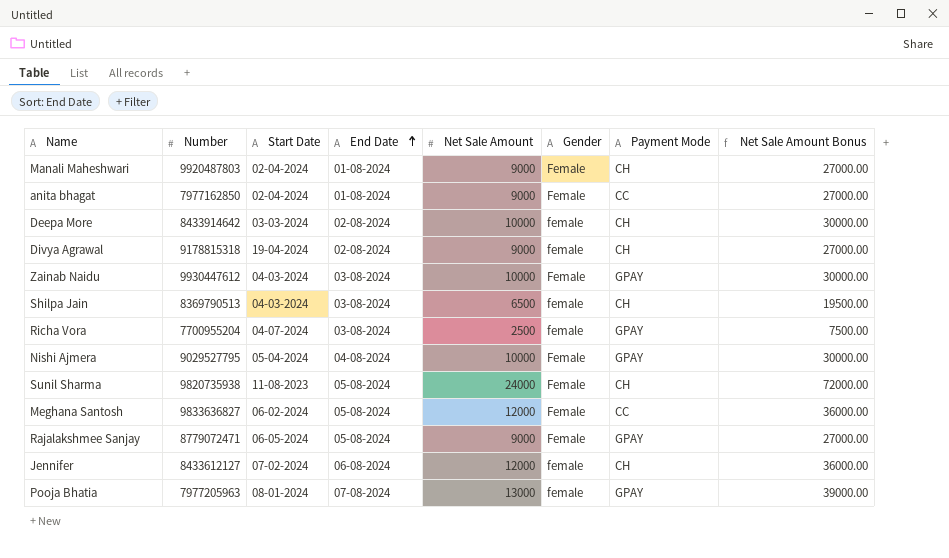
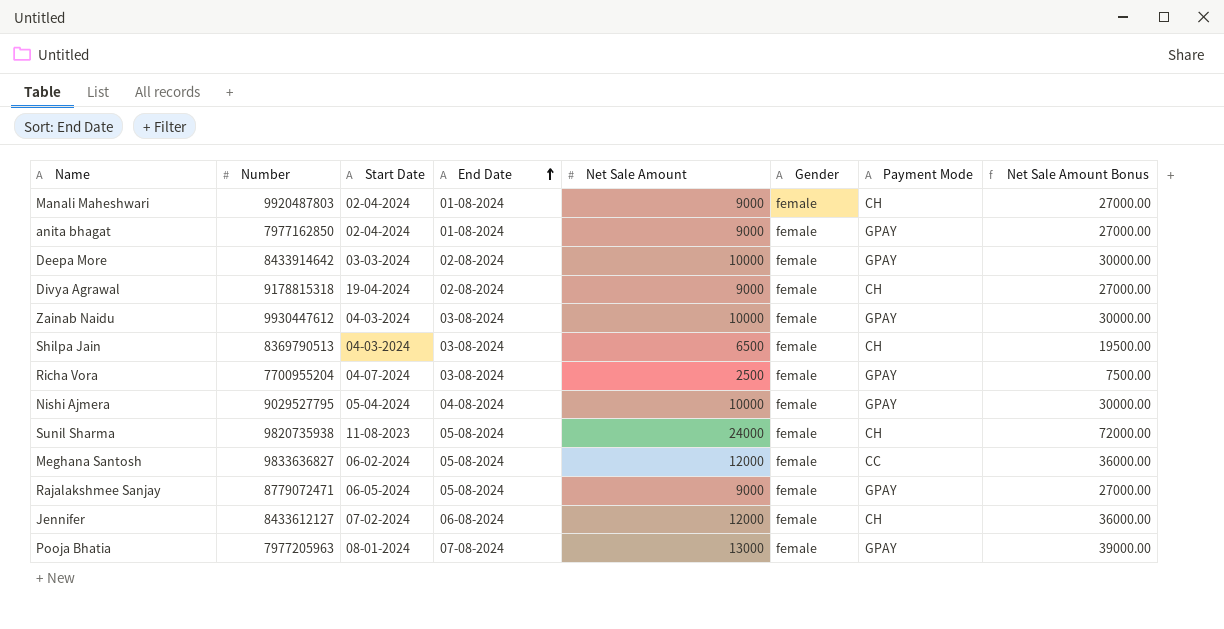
Manali Maheshwari | Gender: Female -> female
anita bhagat | Gender: Female -> female
anita bhagat | Payment Mode: CC -> GPAY
Deepa More | Payment Mode: CH -> GPAY
Zainab Naidu | Gender: Female -> female
Nishi Ajmera | Gender: Female -> female
Sunil Sharma | Gender: Female -> female
Meghana Santosh | Gender: Female -> female
Rajalakshmee Sanjay | Gender: Female -> female

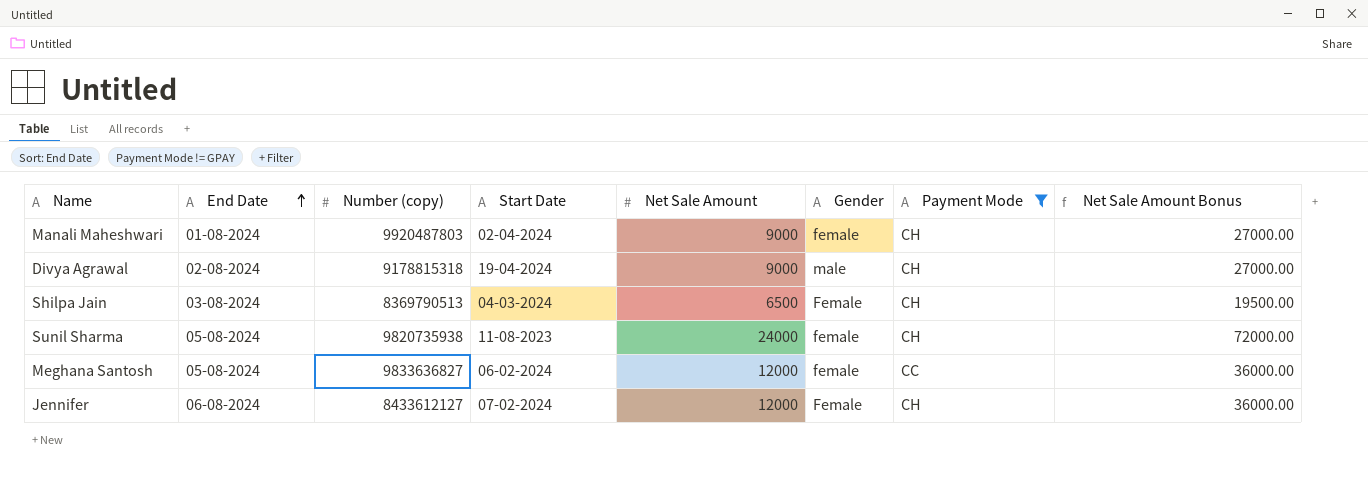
filter: none -> Payment Mode != GPAY
column End Date | position: 4 -> 2
column name: Number -> Number (copy)
Divya Agrawal | Gender: female -> male
Shilpa Jain | Gender: female -> Female
Jennifer | Gender: female -> Female

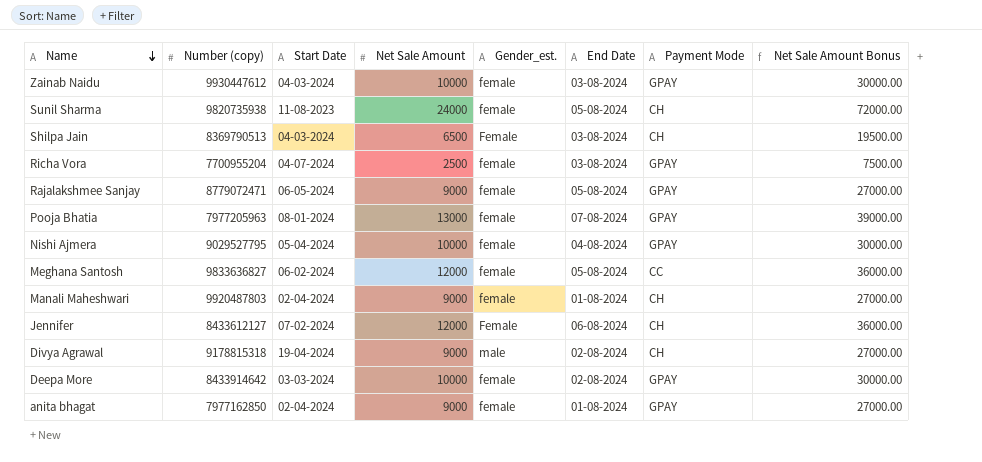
filter: Payment Mode != GPAY -> none
row order: End Date ascending -> Name descending
column name: Gender -> Gender_est.
column End Date | position: 2 -> 6

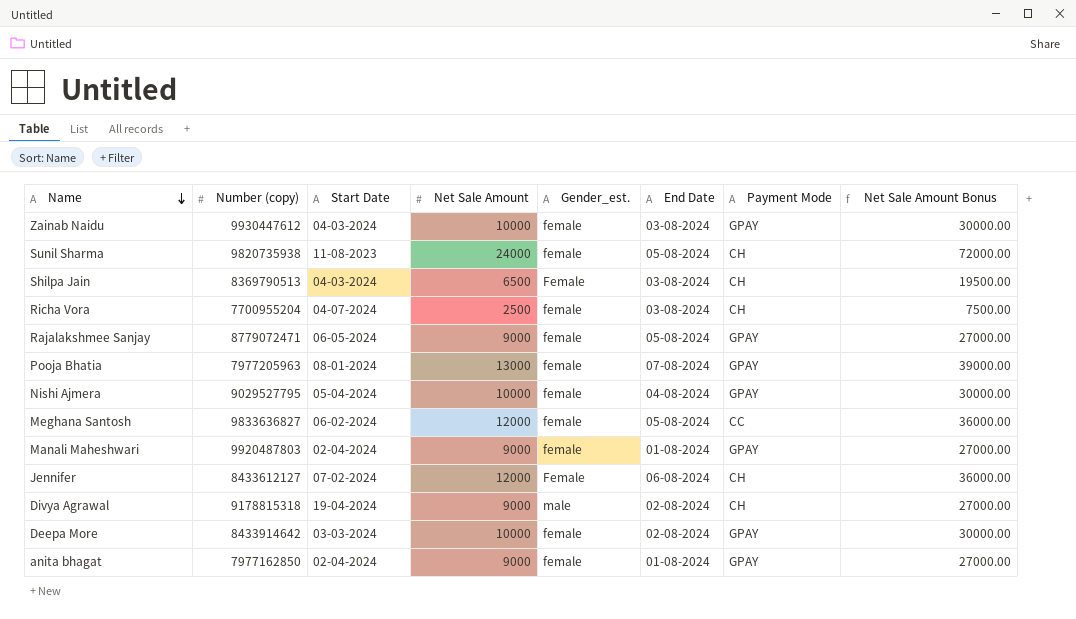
Richa Vora | Payment Mode: GPAY -> CH
Manali Maheshwari | Payment Mode: CH -> GPAY

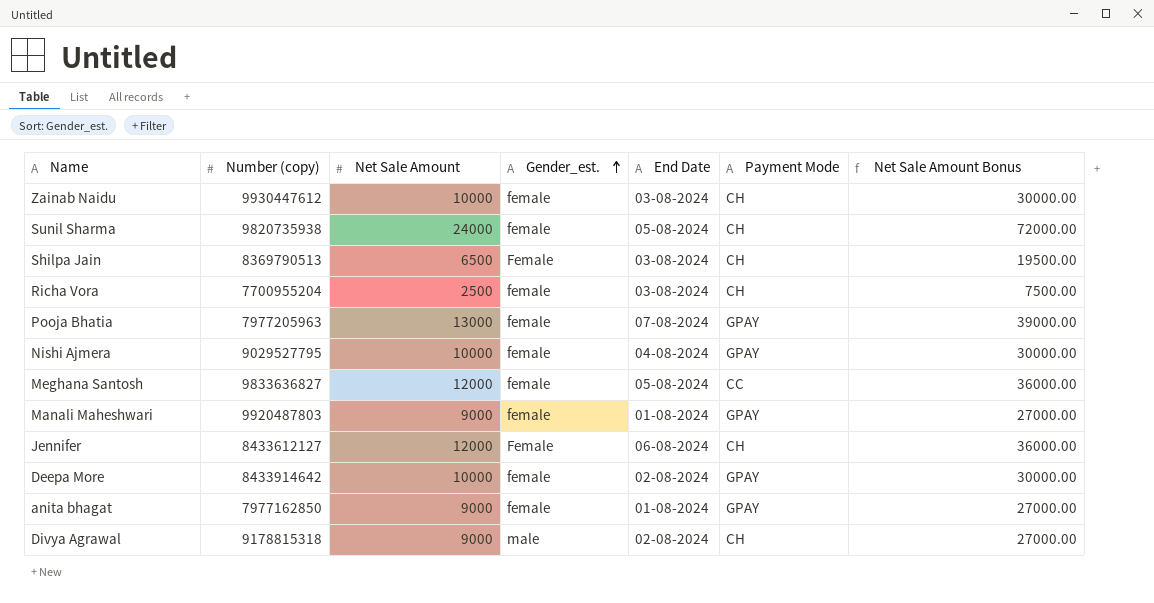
row order: Name descending -> Gender_est. ascending
column Start Date | position: 3 -> none
row Rajalakshmee Sanjay: 8779072471 | 06-05-2024 | 9000 | female | 05-08-2024 | GPAY | 27000.00 -> none
Zainab Naidu | Payment Mode: GPAY -> CH

